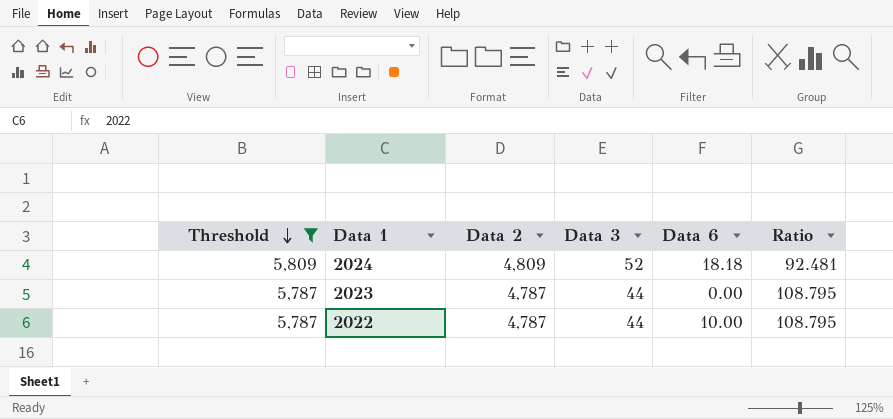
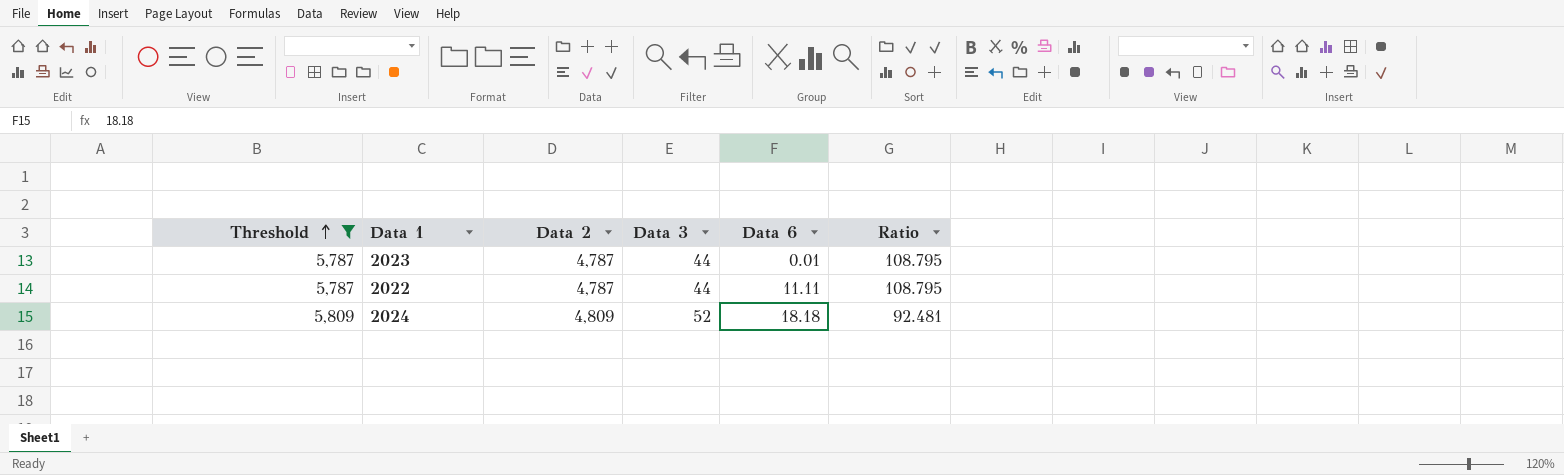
row order: Threshold descending -> Threshold ascending
2023 | Data 6: 0.00 -> 0.01
2022 | Data 6: 10.00 -> 11.11

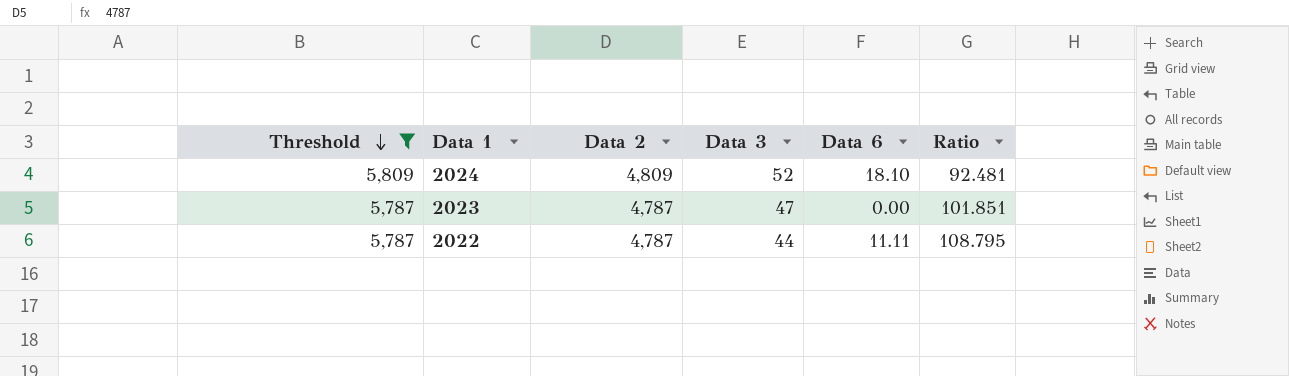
row order: Threshold ascending -> Threshold descending
2024 | Data 6: 18.18 -> 18.10
2023 | Data 3: 44 -> 47
2023 | Data 6: 0.01 -> 0.00
2023 | Ratio: 108.795 -> 101.851

